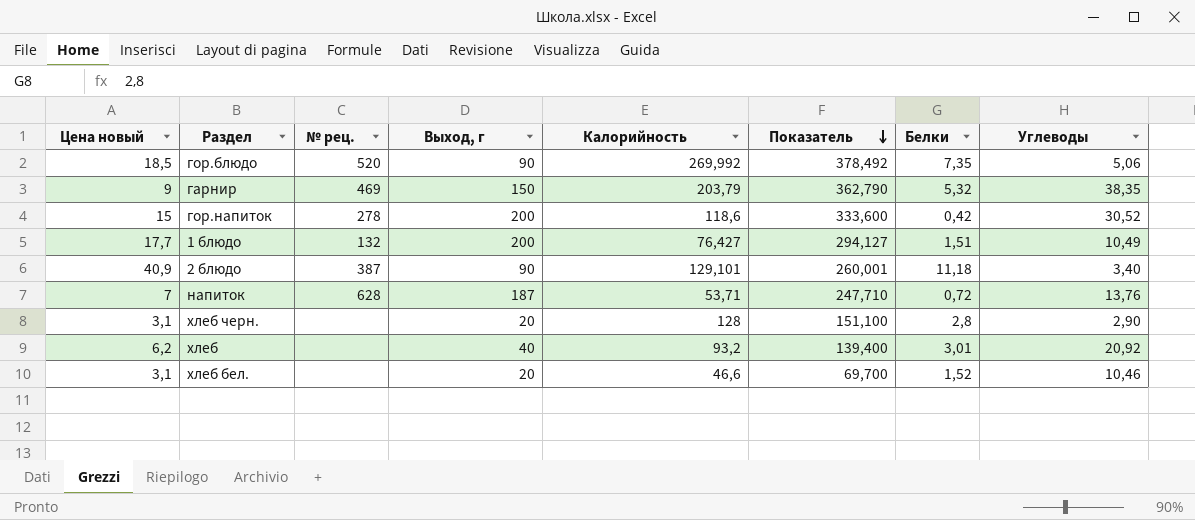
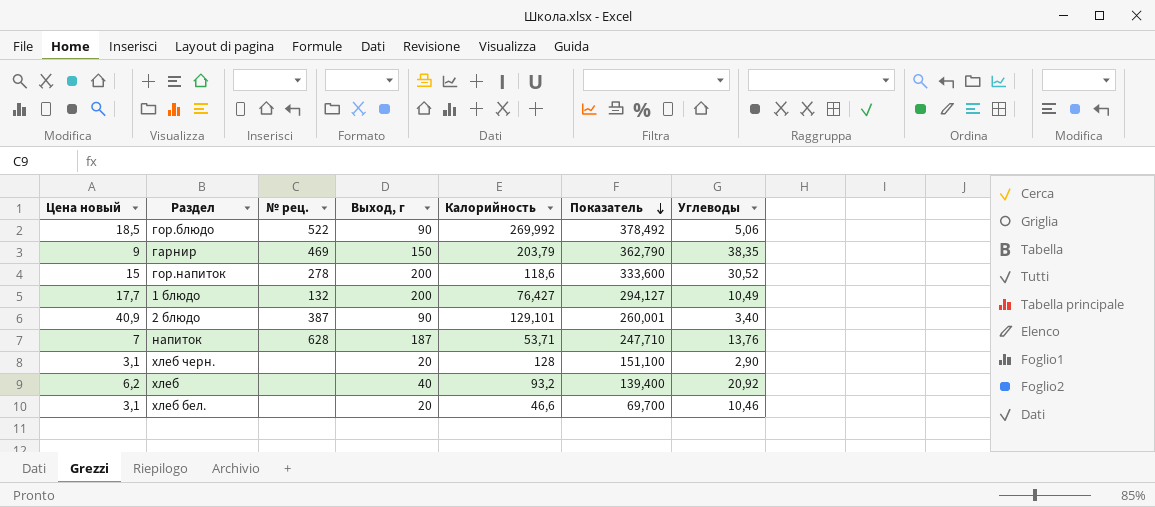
column Белки | position: 7 -> none
гор.блюдо | № рец.: 520 -> 522

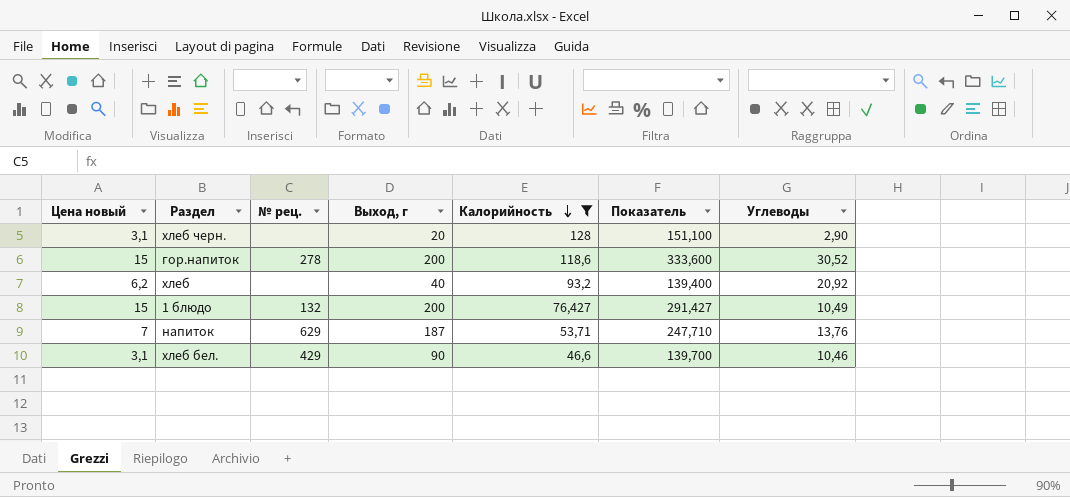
filter: none -> Калорийность <= 128
row order: Показатель descending -> Калорийность descending
1 блюдо | Цена новый: 17,7 -> 15
1 блюдо | Показатель: 294,127 -> 291,427
напиток | № рец.: 628 -> 629
хлеб бел. | № рец.: none -> 429
хлеб бел. | Выход, г: 20 -> 90
хлеб бел. | Показатель: 69,700 -> 139,700

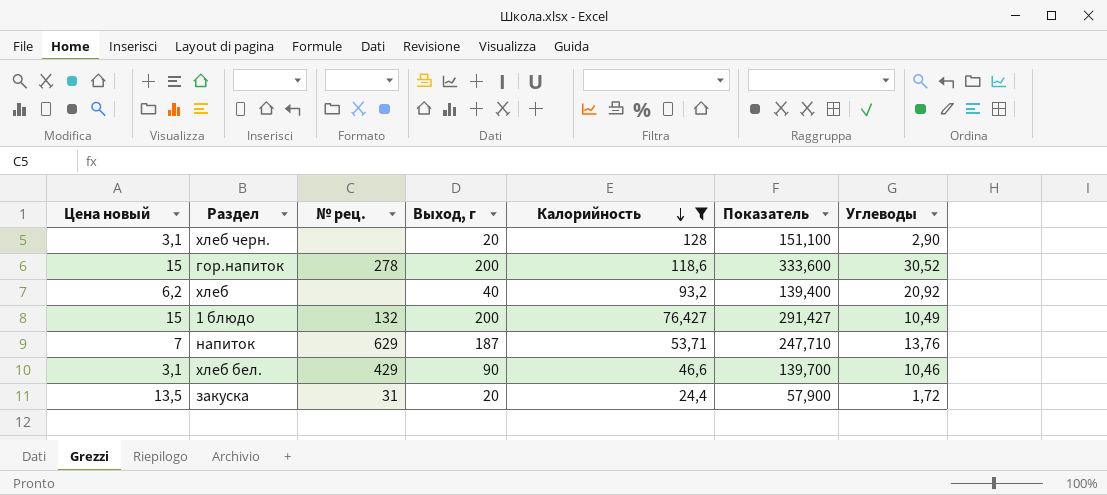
row закуска: none -> 13,5 | 31 | 20 | 24,4 | 57,900 | 1,72

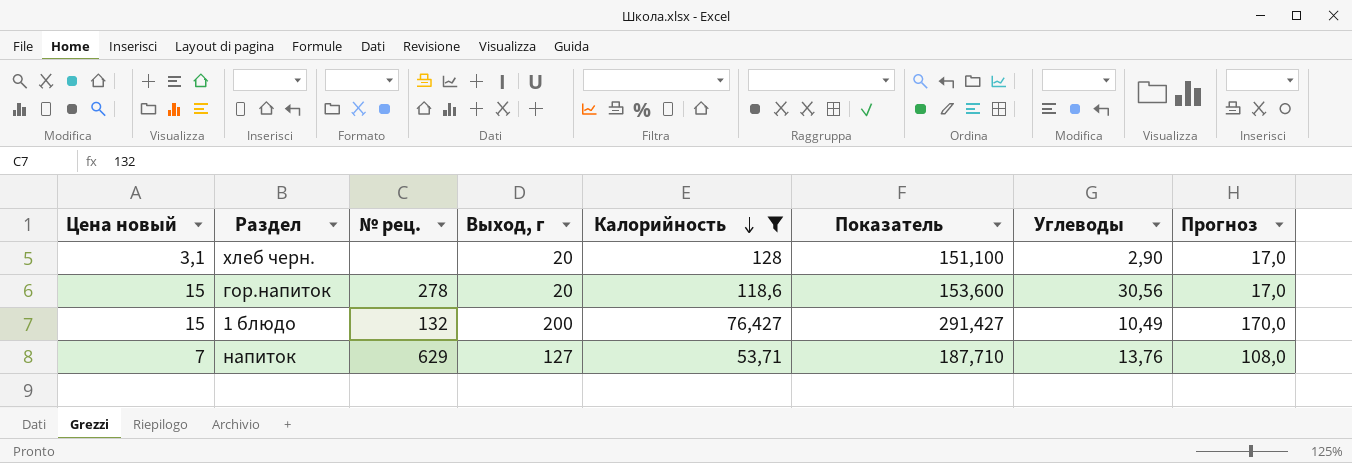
column Прогноз | formula: none -> [Выход, г] * 0,85
row хлеб: 6,2 | none | 40 | 93,2 | 139,400 | 20,92 -> none
row хлеб бел.: 3,1 | 429 | 90 | 46,6 | 139,700 | 10,46 -> none
row закуска: 13,5 | 31 | 20 | 24,4 | 57,900 | 1,72 -> none
гор.напиток | Выход, г: 200 -> 20
гор.напиток | Показатель: 333,600 -> 153,600
гор.напиток | Углеводы: 30,52 -> 30,56
напиток | Выход, г: 187 -> 127
напиток | Показатель: 247,710 -> 187,710

